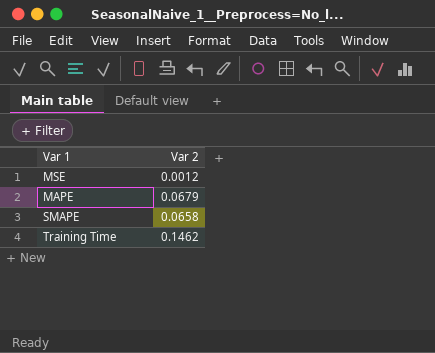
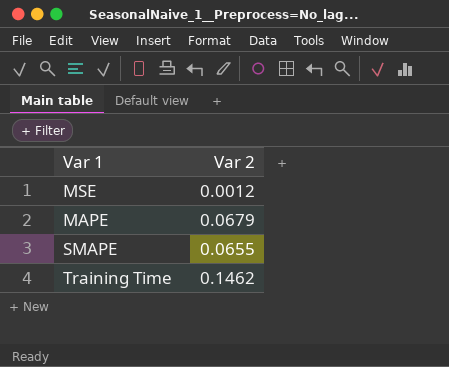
SMAPE | Var 2: 0.0658 -> 0.0655

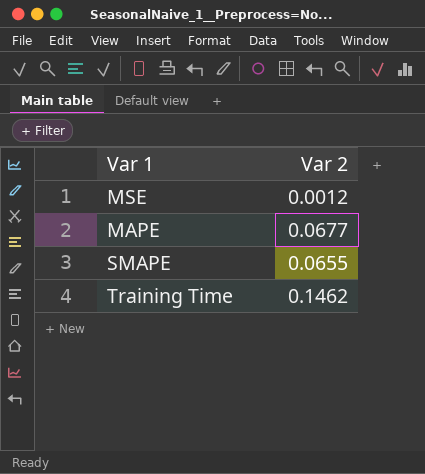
MAPE | Var 2: 0.0679 -> 0.0677

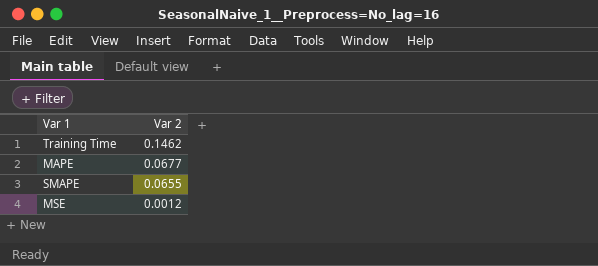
row order: none -> Var 2 descending

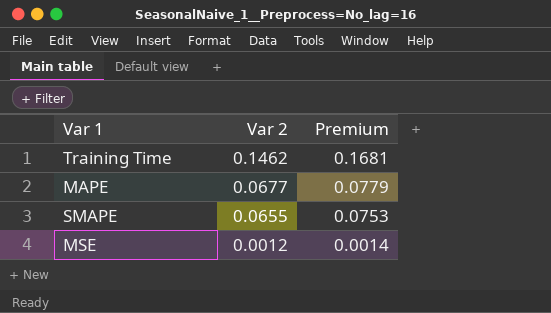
column Premium | formula: none -> [Var 2] * 1.15

